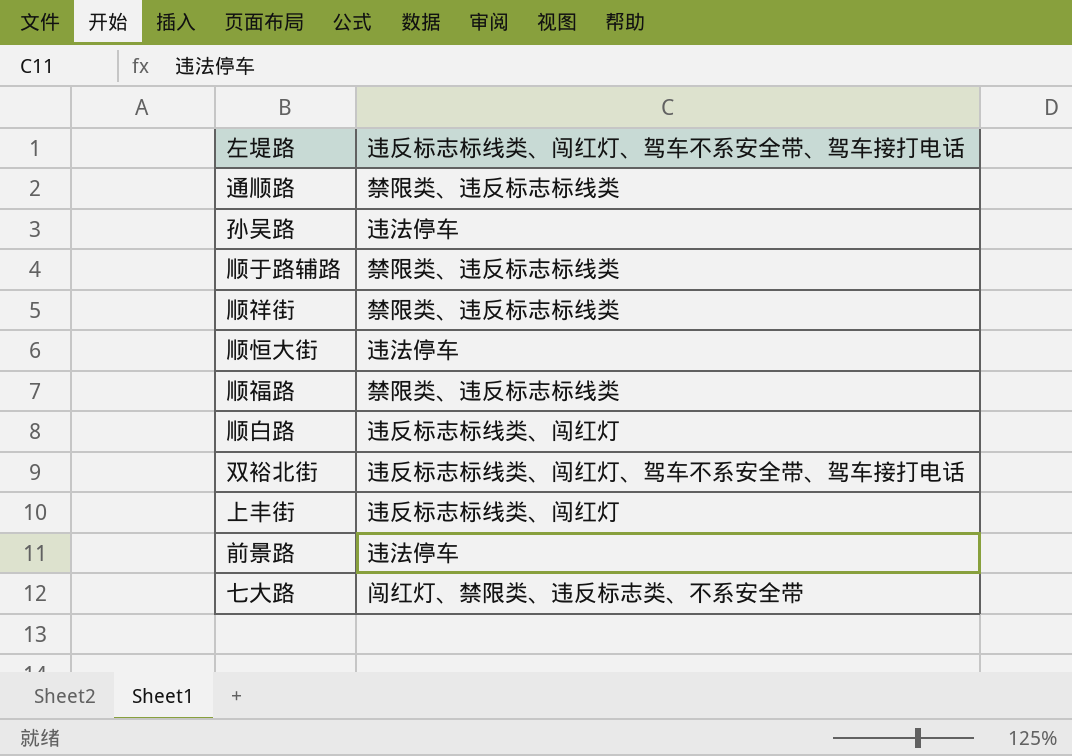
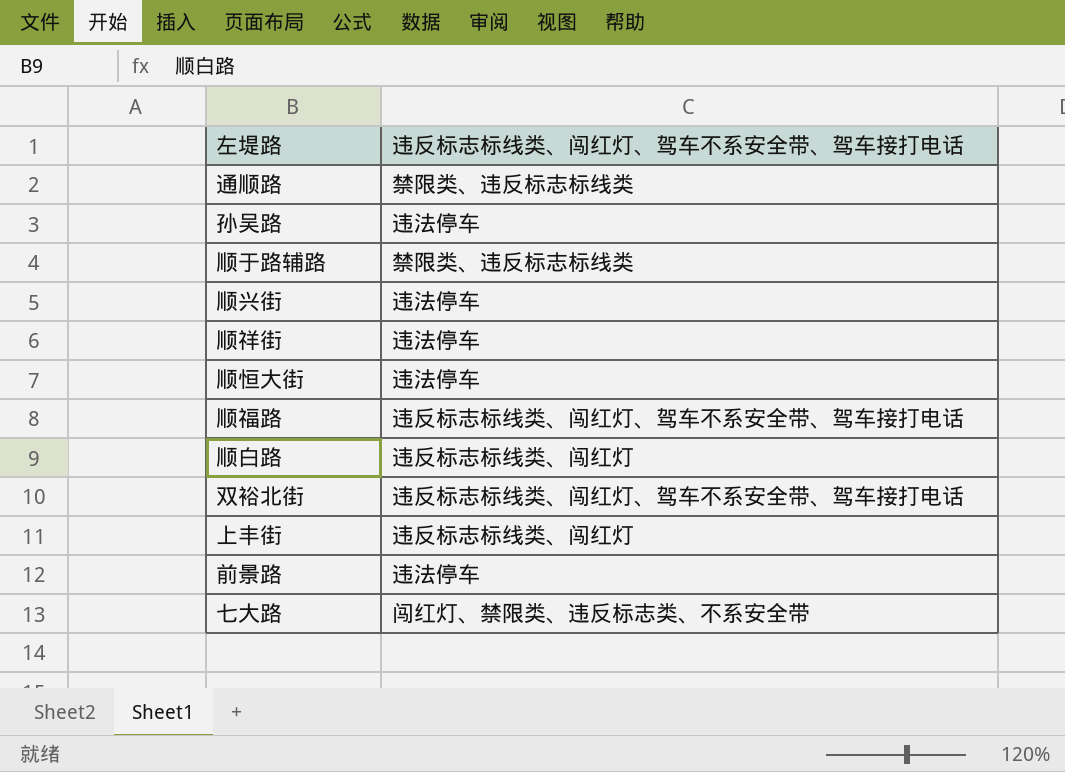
row 顺兴街: none -> 违法停车
顺祥街 | 违反标志标线类、闯红灯、驾车不系安全带、驾车接打电话: 禁限类、违反标志标线类 -> 违法停车
顺福路 | 违反标志标线类、闯红灯、驾车不系安全带、驾车接打电话: 禁限类、违反标志标线类 -> 违反标志标线类、闯红灯、驾车不系安全带、驾车接打电话

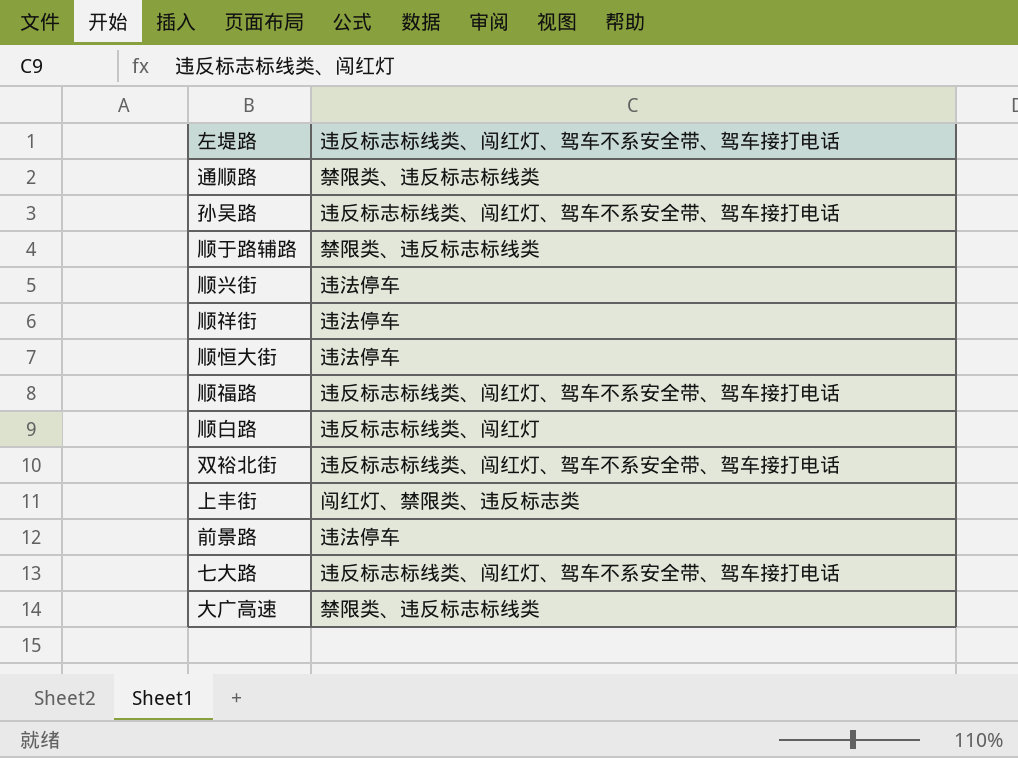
孙吴路 | 违反标志标线类、闯红灯、驾车不系安全带、驾车接打电话: 违法停车 -> 违反标志标线类、闯红灯、驾车不系安全带、驾车接打电话
上丰街 | 违反标志标线类、闯红灯、驾车不系安全带、驾车接打电话: 违反标志标线类、闯红灯 -> 闯红灯、禁限类、违反标志类
七大路 | 违反标志标线类、闯红灯、驾车不系安全带、驾车接打电话: 闯红灯、禁限类、违反标志类、不系安全带 -> 违反标志标线类、闯红灯、驾车不系安全带、驾车接打电话
row 大广高速: none -> 禁限类、违反标志标线类

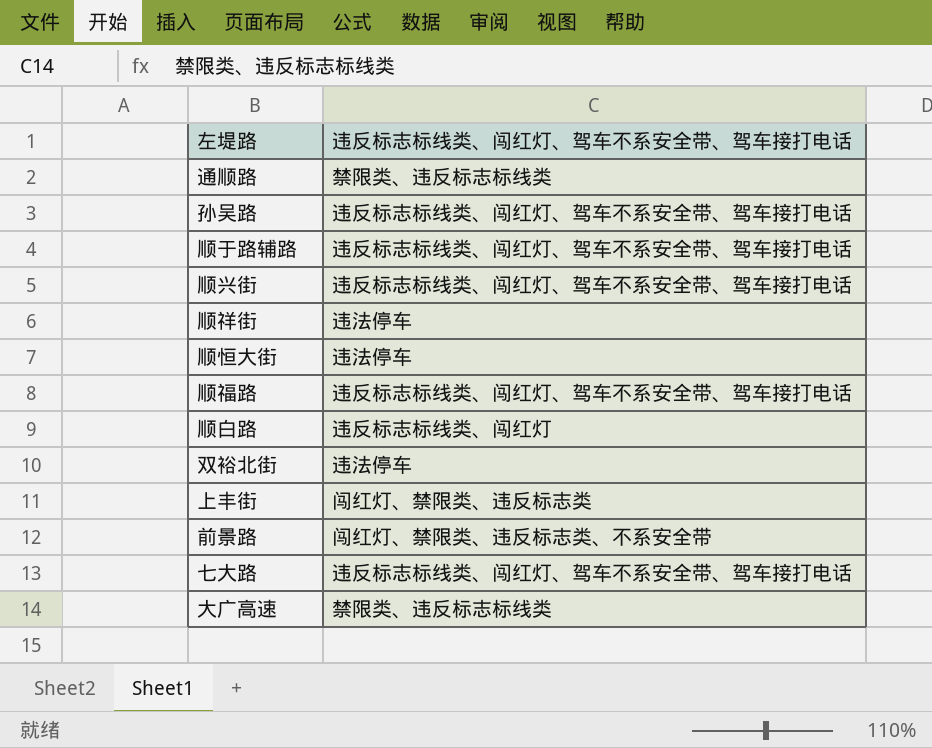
顺于路辅路 | 违反标志标线类、闯红灯、驾车不系安全带、驾车接打电话: 禁限类、违反标志标线类 -> 违反标志标线类、闯红灯、驾车不系安全带、驾车接打电话
顺兴街 | 违反标志标线类、闯红灯、驾车不系安全带、驾车接打电话: 违法停车 -> 违反标志标线类、闯红灯、驾车不系安全带、驾车接打电话
双裕北街 | 违反标志标线类、闯红灯、驾车不系安全带、驾车接打电话: 违反标志标线类、闯红灯、驾车不系安全带、驾车接打电话 -> 违法停车
前景路 | 违反标志标线类、闯红灯、驾车不系安全带、驾车接打电话: 违法停车 -> 闯红灯、禁限类、违反标志类、不系安全带

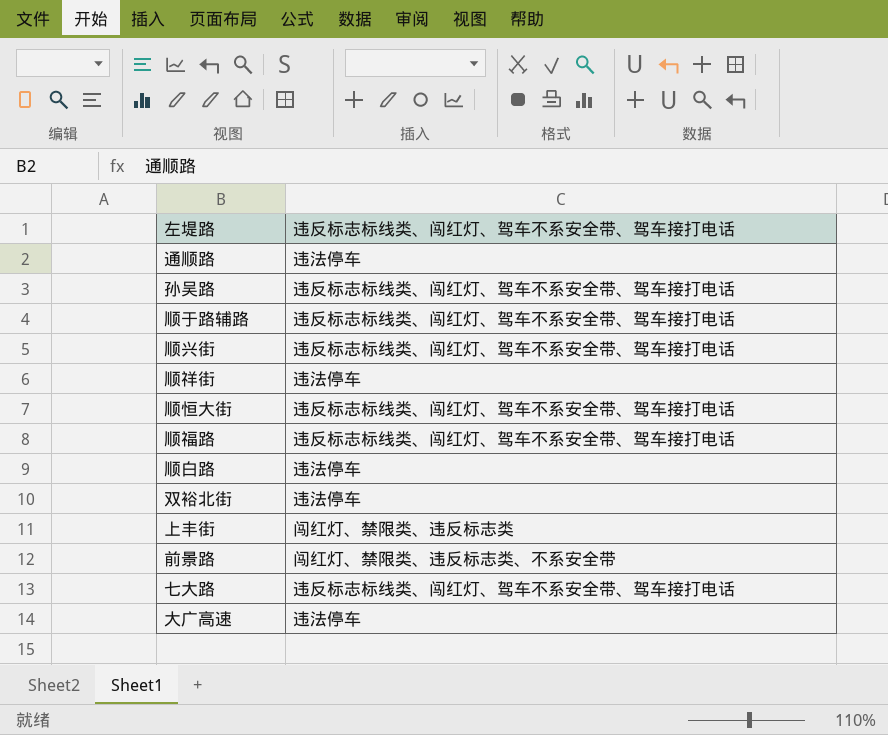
通顺路 | 违反标志标线类、闯红灯、驾车不系安全带、驾车接打电话: 禁限类、违反标志标线类 -> 违法停车
顺恒大街 | 违反标志标线类、闯红灯、驾车不系安全带、驾车接打电话: 违法停车 -> 违反标志标线类、闯红灯、驾车不系安全带、驾车接打电话
顺白路 | 违反标志标线类、闯红灯、驾车不系安全带、驾车接打电话: 违反标志标线类、闯红灯 -> 违法停车
大广高速 | 违反标志标线类、闯红灯、驾车不系安全带、驾车接打电话: 禁限类、违反标志标线类 -> 违法停车

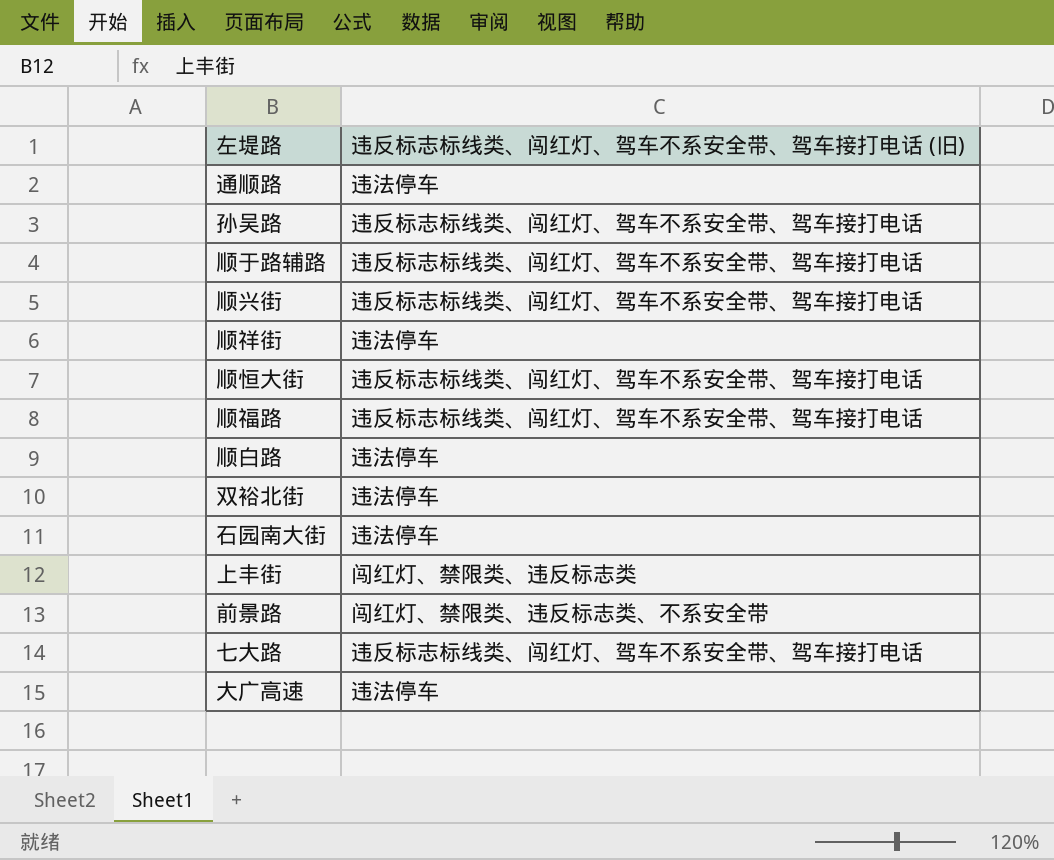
column name: 违反标志标线类、闯红灯、驾车不系安全带、驾车接打电话 -> 违反标志标线类、闯红灯、驾车不系安全带、驾车接打电话 (旧)
row 石园南大街: none -> 违法停车

